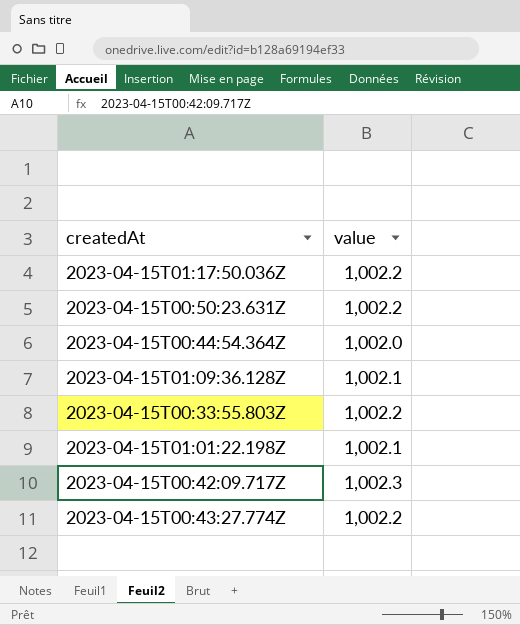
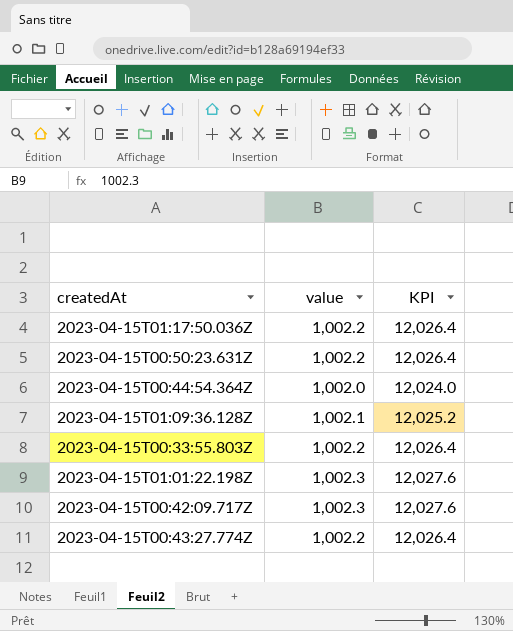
column KPI | formula: none -> [value] * 12
2023-04-15T01:01:22.198Z | value: 1,002.1 -> 1,002.3

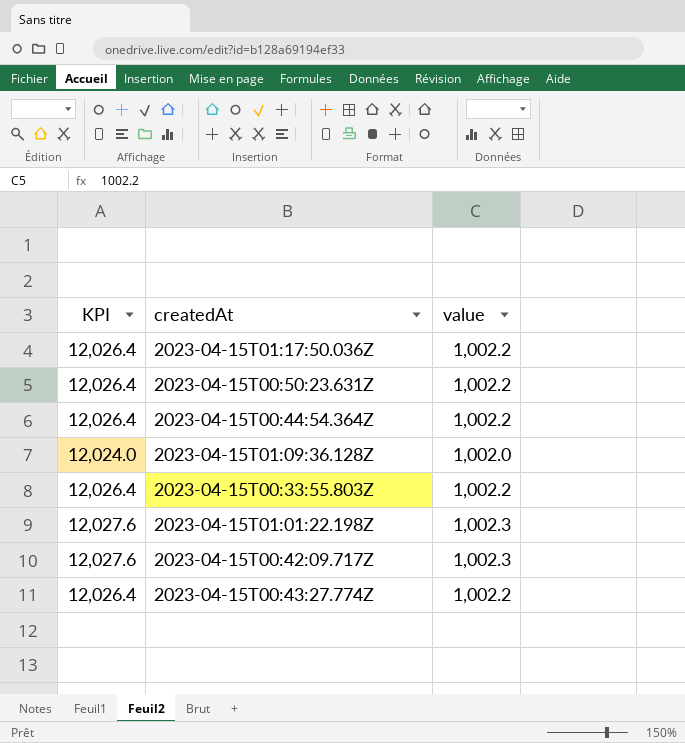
column KPI | position: 3 -> 1
2023-04-15T00:44:54.364Z | KPI: 12,024.0 -> 12,026.4
2023-04-15T00:44:54.364Z | value: 1,002.0 -> 1,002.2
2023-04-15T01:09:36.128Z | KPI: 12,025.2 -> 12,024.0
2023-04-15T01:09:36.128Z | value: 1,002.1 -> 1,002.0

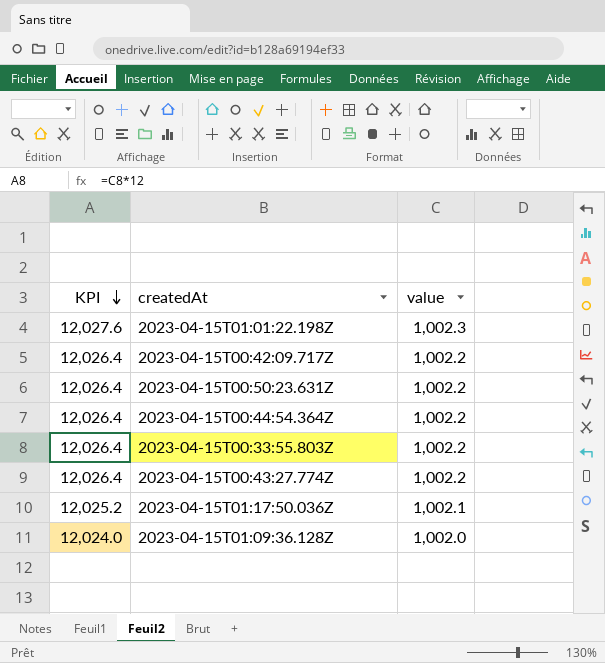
row order: none -> KPI descending
2023-04-15T00:42:09.717Z | KPI: 12,027.6 -> 12,026.4
2023-04-15T00:42:09.717Z | value: 1,002.3 -> 1,002.2
2023-04-15T01:17:50.036Z | KPI: 12,026.4 -> 12,025.2
2023-04-15T01:17:50.036Z | value: 1,002.2 -> 1,002.1

